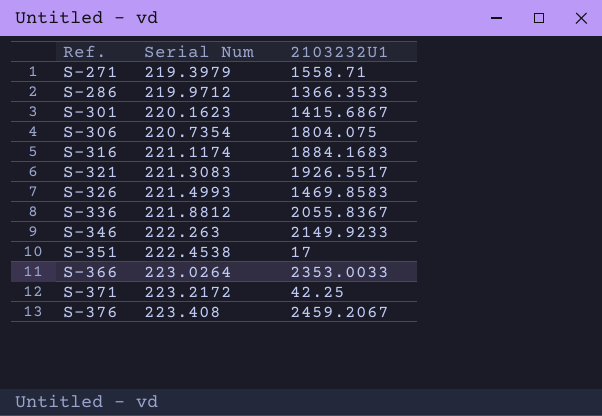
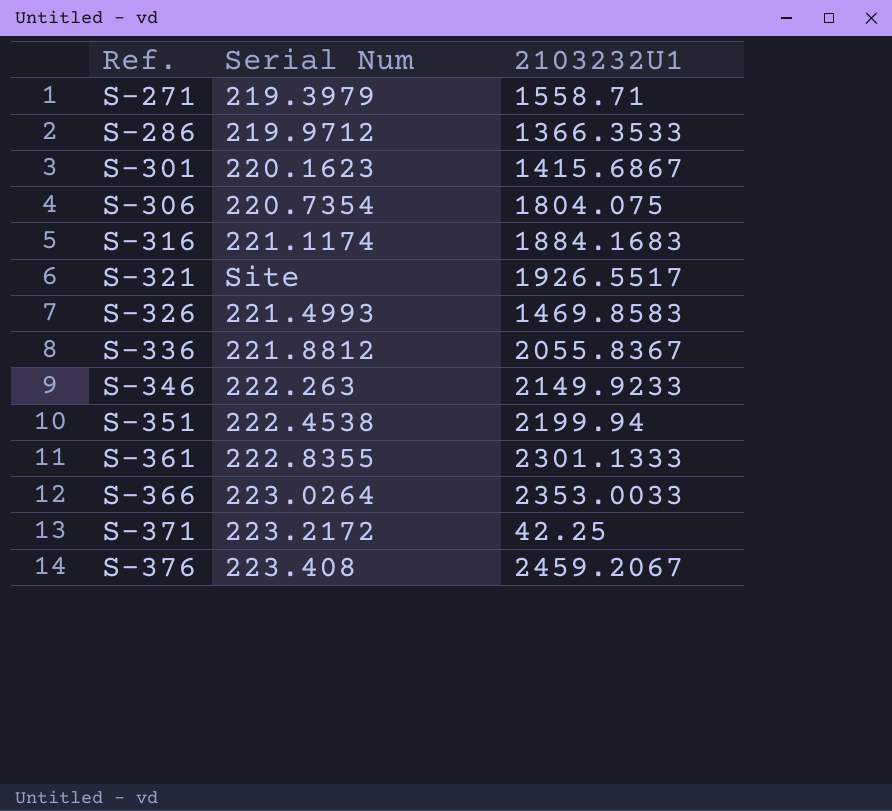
S-321 | Serial Num: 221.3083 -> Site
S-351 | 2103232U1: 17 -> 2199.94
row S-361: none -> 222.8355 | 2301.1333

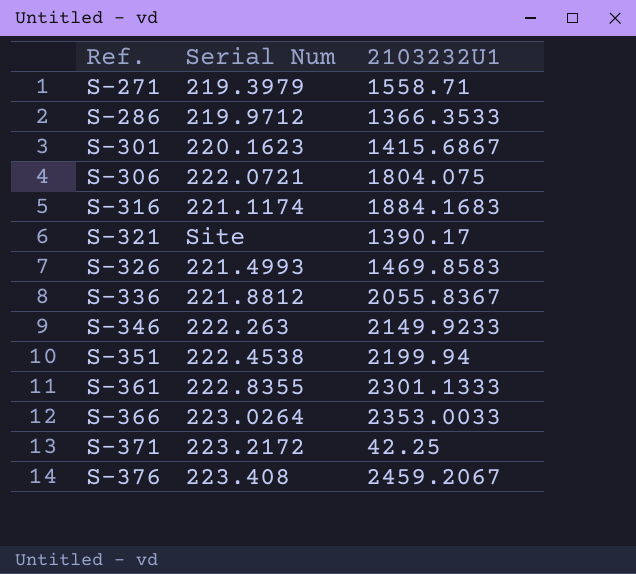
S-306 | Serial Num: 220.7354 -> 222.0721
S-321 | 2103232U1: 1926.5517 -> 1390.17

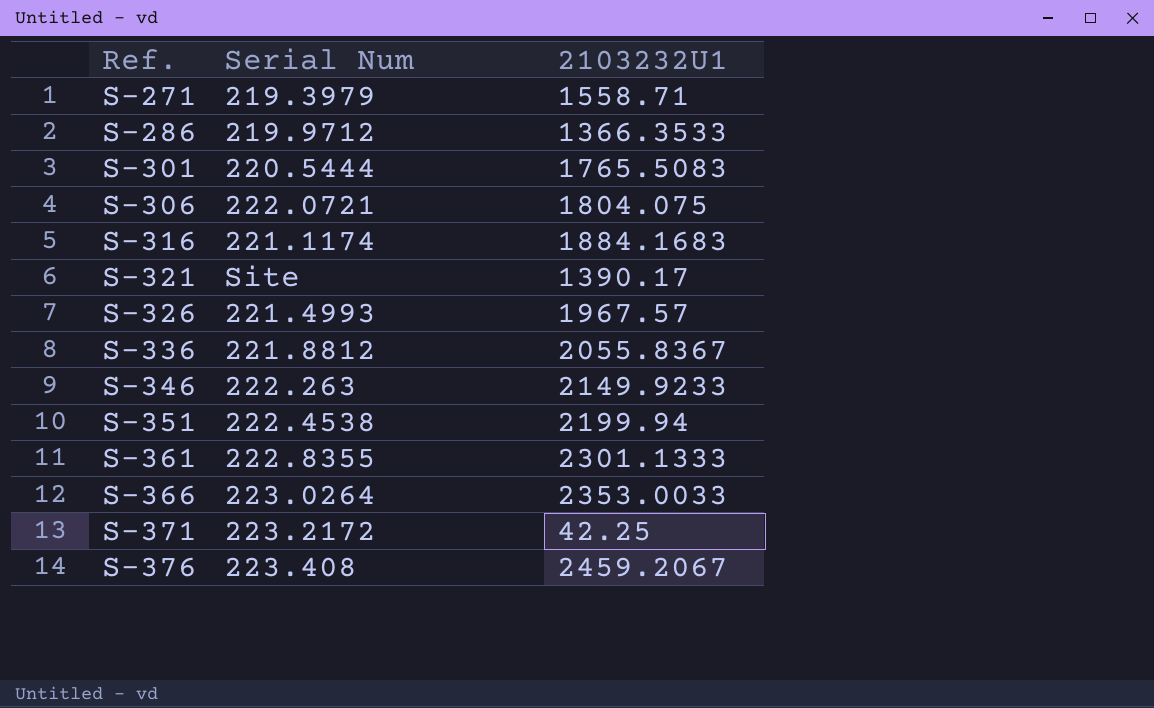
S-301 | Serial Num: 220.1623 -> 220.5444
S-301 | 2103232U1: 1415.6867 -> 1765.5083
S-326 | 2103232U1: 1469.8583 -> 1967.57

